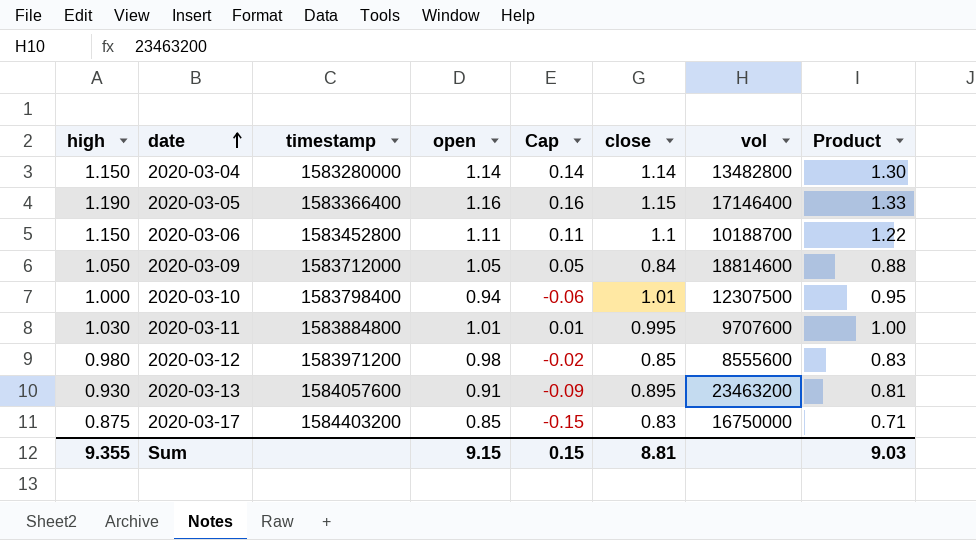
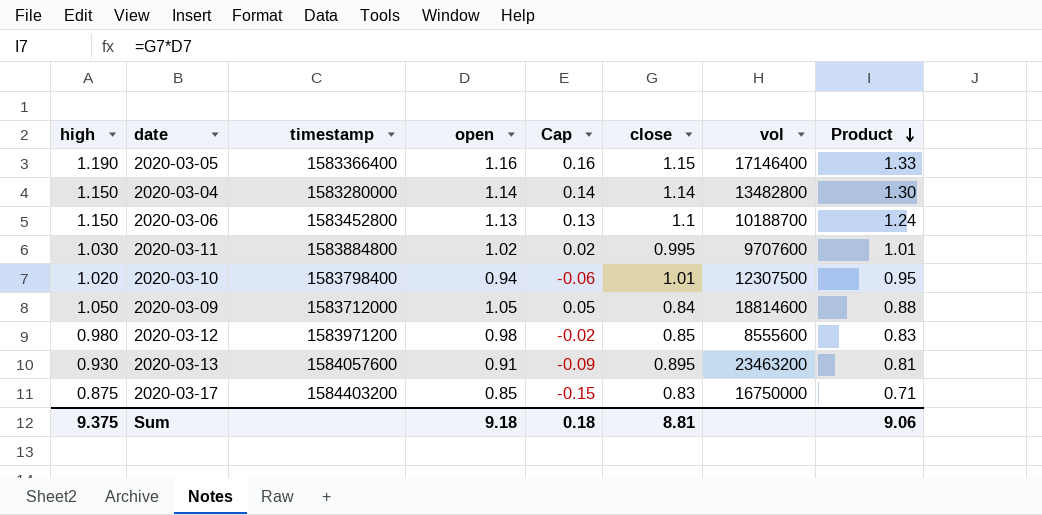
row order: date ascending -> Product descending
2020-03-06 | open: 1.11 -> 1.13
2020-03-06 | Cap: 0.11 -> 0.13
2020-03-06 | Product: 1.22 -> 1.24
2020-03-11 | open: 1.01 -> 1.02
2020-03-11 | Cap: 0.01 -> 0.02
2020-03-11 | Product: 1.00 -> 1.01
2020-03-10 | high: 1.000 -> 1.020
Sum | high: 9.355 -> 9.375
Sum | open: 9.15 -> 9.18
Sum | Cap: 0.15 -> 0.18
Sum | Product: 9.03 -> 9.06

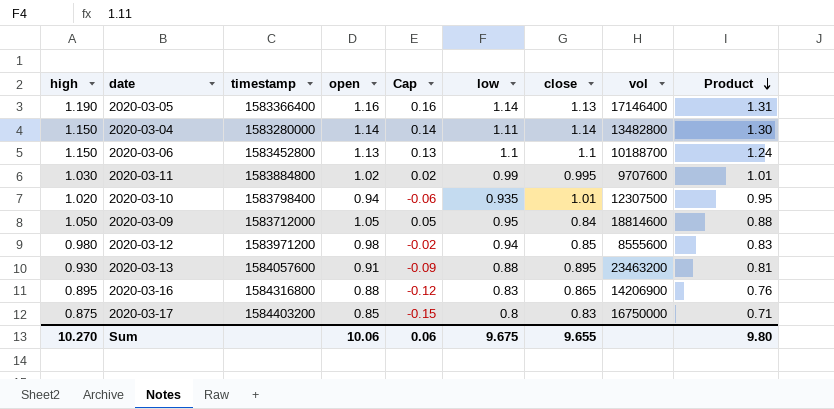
column low | position: none -> 6
2020-03-05 | close: 1.15 -> 1.13
2020-03-05 | Product: 1.33 -> 1.31
row 2020-03-16: none -> 0.895 | 1584316800 | 0.88 | -0.12 | 0.83 | 0.865 | 14206900 | 0.76
Sum | high: 9.375 -> 10.270
Sum | open: 9.18 -> 10.06
Sum | Cap: 0.18 -> 0.06
Sum | close: 8.81 -> 9.655
Sum | Product: 9.06 -> 9.80

